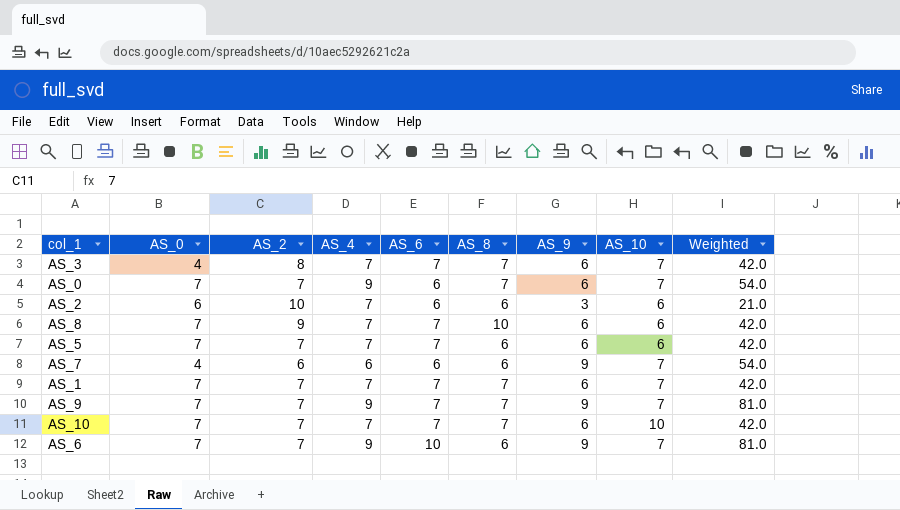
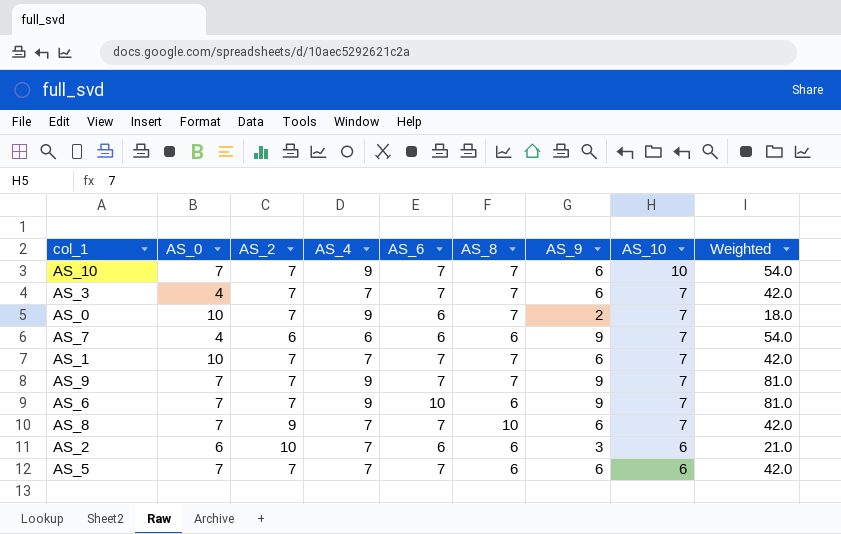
row order: none -> AS_10 descending
AS_10 | AS_4: 7 -> 9
AS_10 | Weighted: 42.0 -> 54.0
AS_3 | AS_2: 8 -> 7
AS_0 | AS_0: 7 -> 10
AS_0 | AS_9: 6 -> 2
AS_0 | Weighted: 54.0 -> 18.0
AS_1 | AS_0: 7 -> 10
AS_8 | AS_10: 6 -> 7

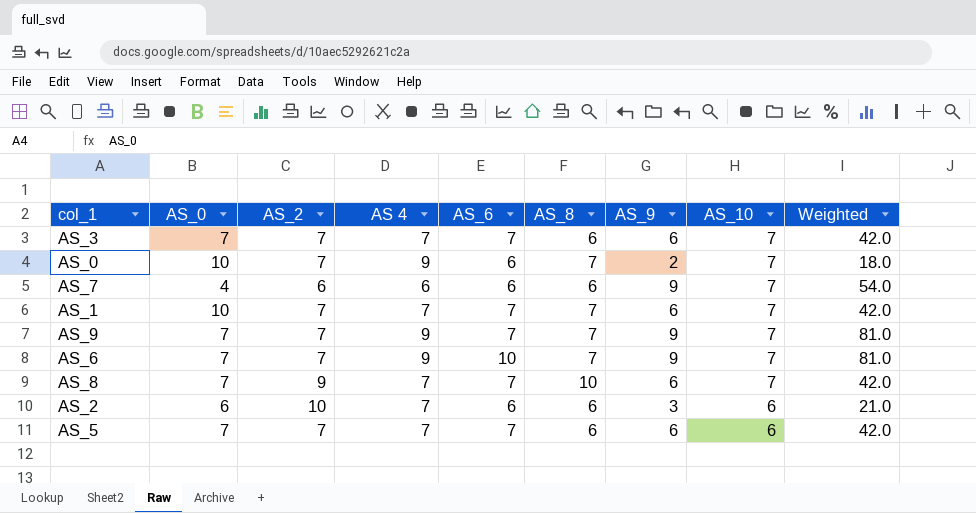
column name: AS_4 -> AS 4
row AS_10: 7 | 7 | 9 | 7 | 7 | 6 | 10 | 54.0 -> none
AS_3 | AS_0: 4 -> 7
AS_3 | AS_8: 7 -> 6
AS_6 | AS_8: 6 -> 7

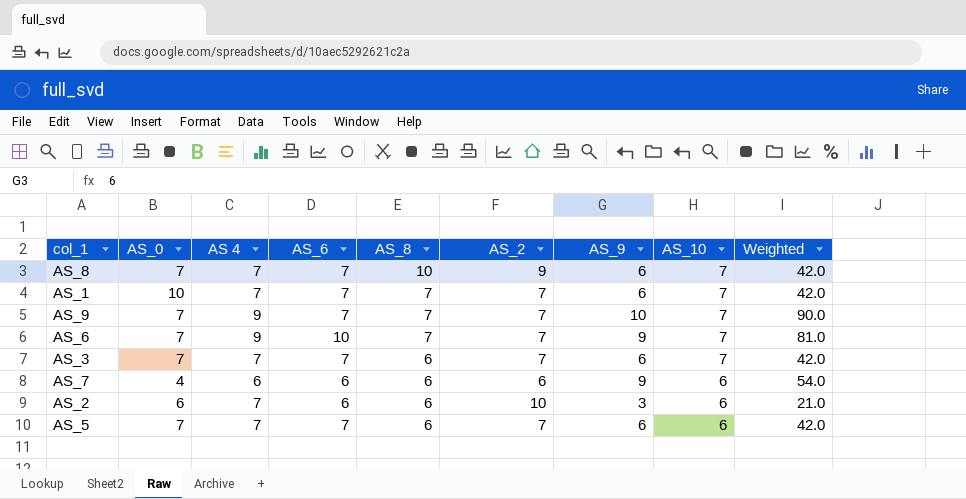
row order: AS_10 descending -> AS_8 descending
column AS_2 | position: 3 -> 6
row AS_0: 10 | 7 | 9 | 6 | 7 | 2 | 7 | 18.0 -> none
AS_9 | AS_9: 9 -> 10
AS_9 | Weighted: 81.0 -> 90.0
AS_7 | AS_10: 7 -> 6

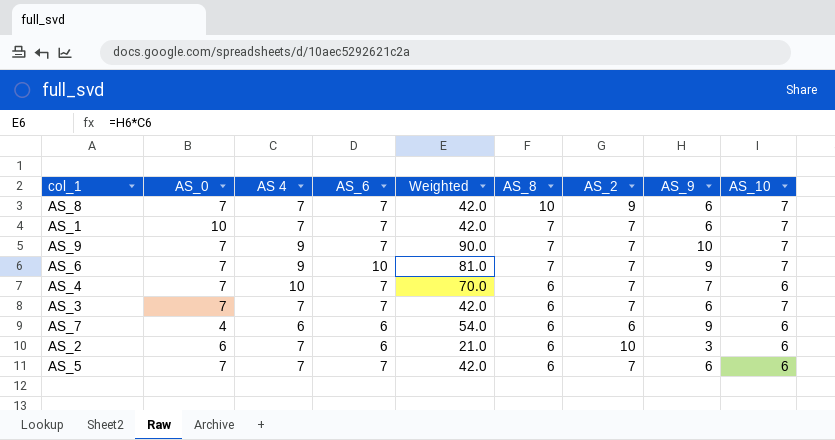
column Weighted | position: 9 -> 5
row AS_4: none -> 7 | 10 | 7 | 70.0 | 6 | 7 | 7 | 6

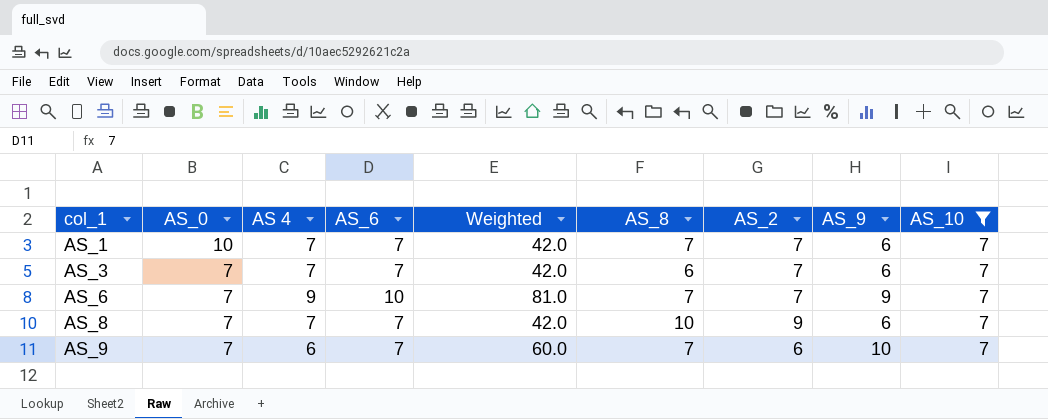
filter: none -> AS_10 = 7
row order: AS_8 descending -> col_1 ascending
AS_9 | AS 4: 9 -> 6
AS_9 | Weighted: 90.0 -> 60.0
AS_9 | AS_2: 7 -> 6

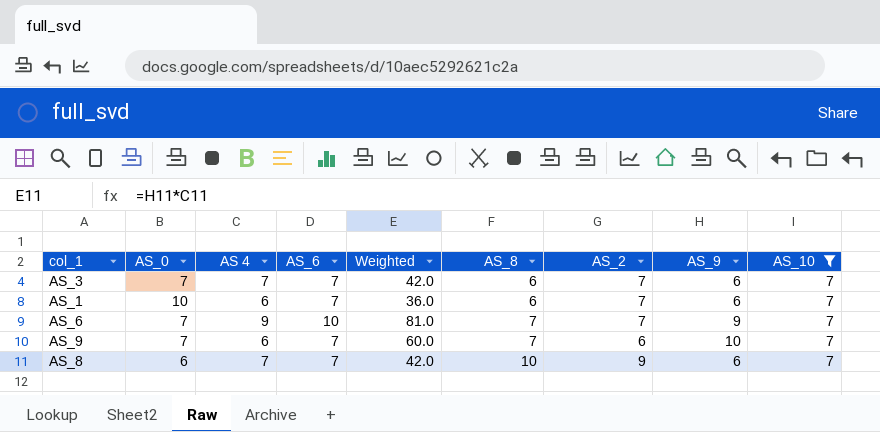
row order: col_1 ascending -> AS_8 ascending
AS_1 | AS 4: 7 -> 6
AS_1 | Weighted: 42.0 -> 36.0
AS_1 | AS_8: 7 -> 6
AS_8 | AS_0: 7 -> 6

